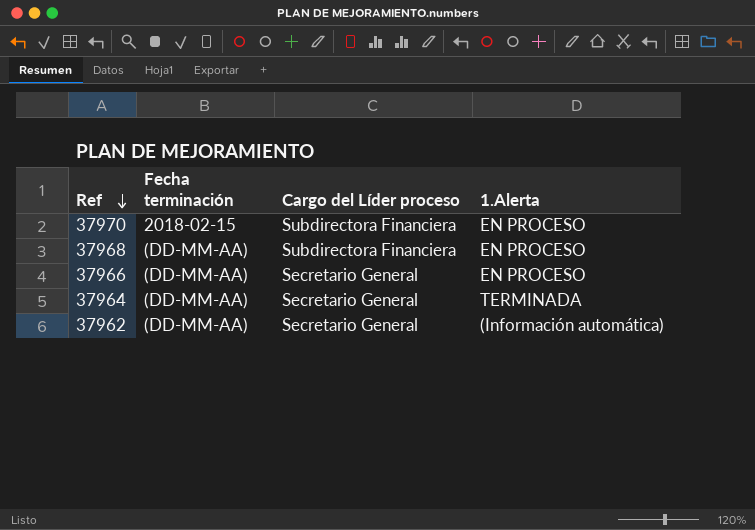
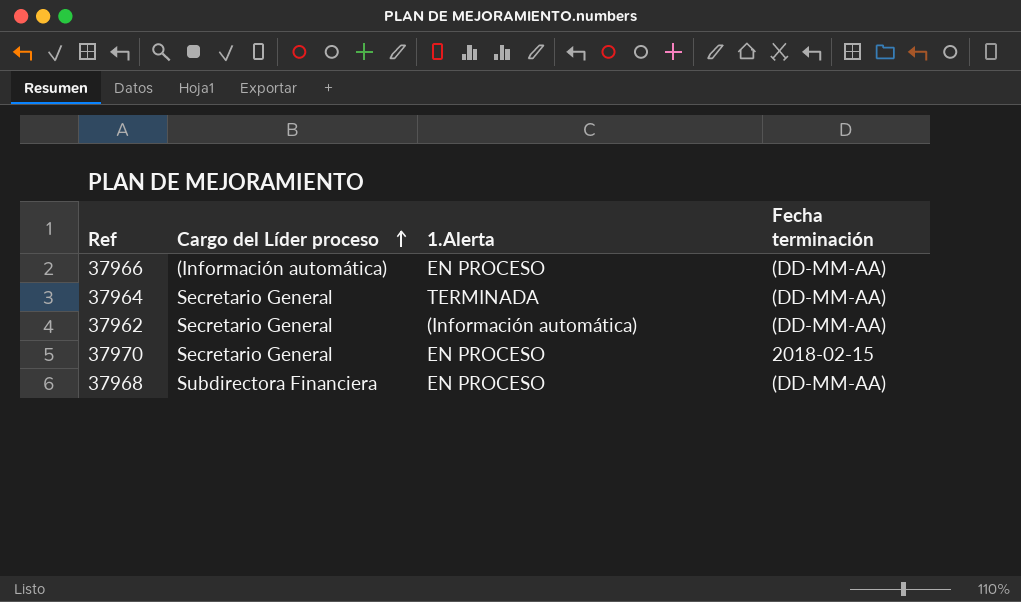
row order: Ref descending -> Cargo del Líder proceso ascending
column Fecha terminación | position: 2 -> 4
37966 | Cargo del Líder proceso: Secretario General -> (Información automática)
37970 | Cargo del Líder proceso: Subdirectora Financiera -> Secretario General

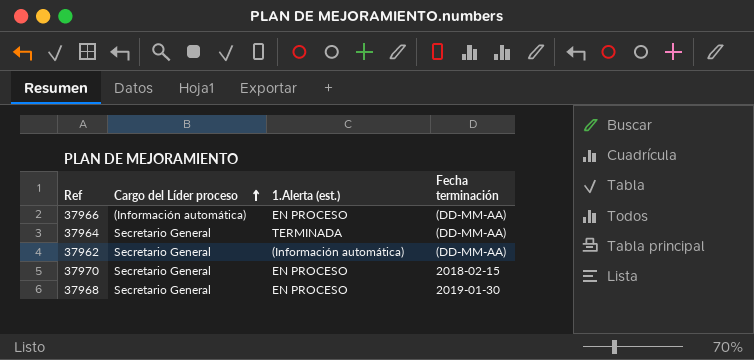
column name: 1.Alerta -> 1.Alerta (est.)
37968 | Cargo del Líder proceso: Subdirectora Financiera -> Secretario General
37968 | Fecha terminación: (DD-MM-AA) -> 2019-01-30

